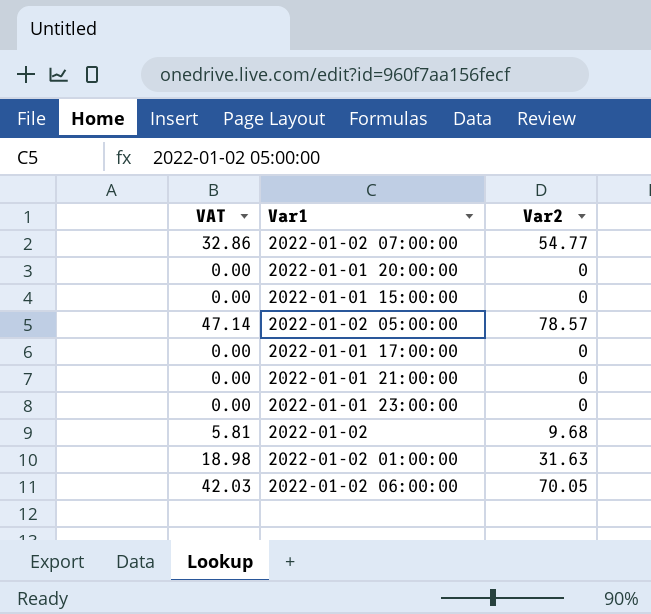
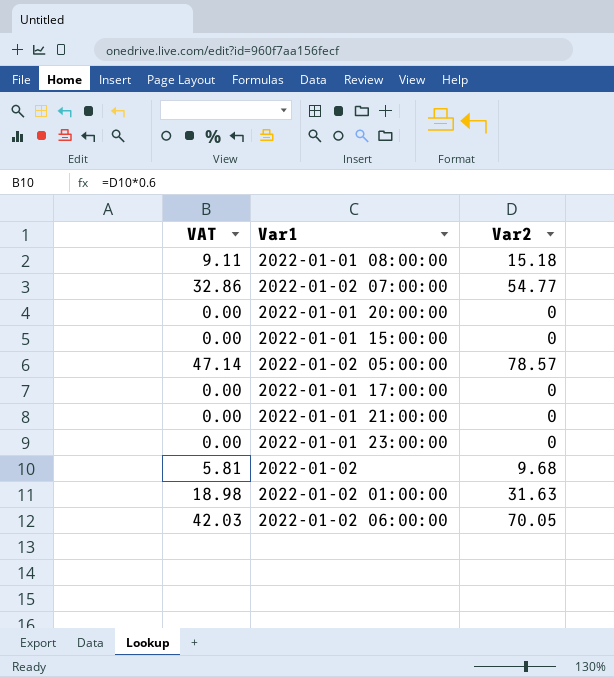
row 2022-01-01 08:00:00: none -> 9.11 | 15.18

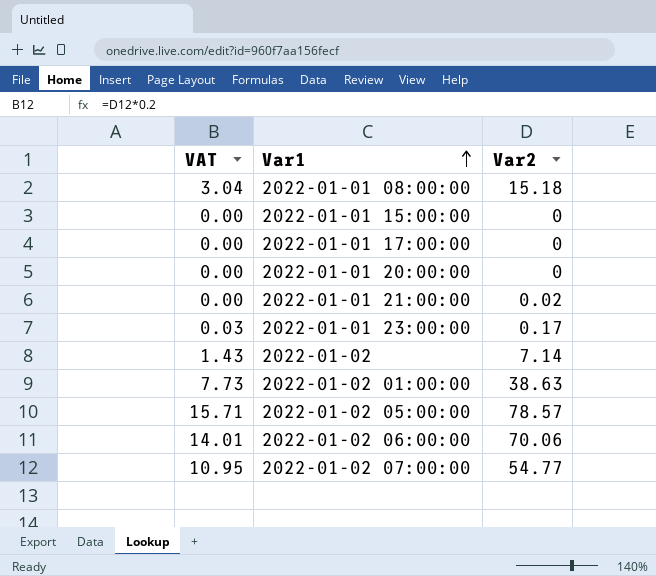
row order: none -> Var1 ascending
column VAT | formula: [Var2] * 0.6 -> [Var2] * 0.2
2022-01-01 21:00:00 | Var2: 0 -> 0.02
2022-01-01 23:00:00 | Var2: 0 -> 0.17
2022-01-02 | Var2: 9.68 -> 7.14
2022-01-02 01:00:00 | Var2: 31.63 -> 38.63
2022-01-02 06:00:00 | Var2: 70.05 -> 70.06

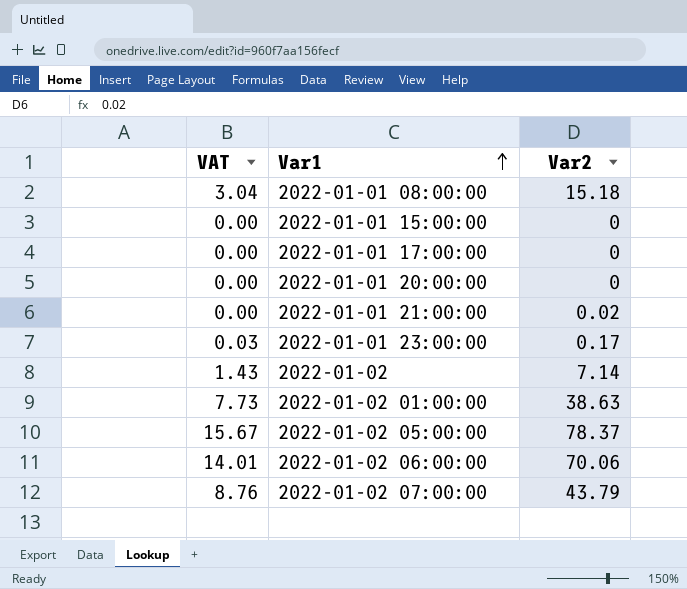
2022-01-02 05:00:00 | VAT: 15.71 -> 15.67
2022-01-02 05:00:00 | Var2: 78.57 -> 78.37
2022-01-02 07:00:00 | VAT: 10.95 -> 8.76
2022-01-02 07:00:00 | Var2: 54.77 -> 43.79

